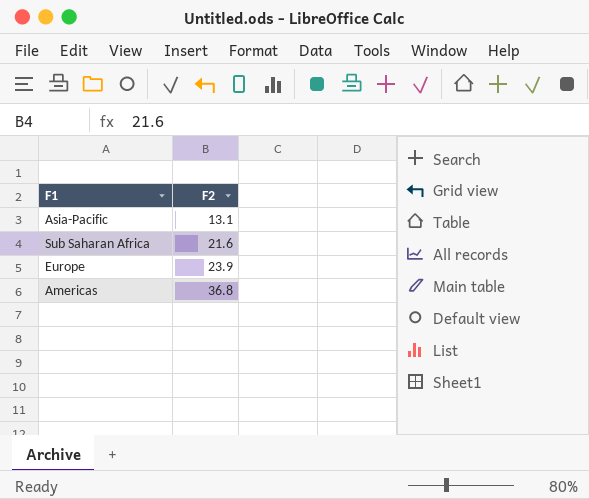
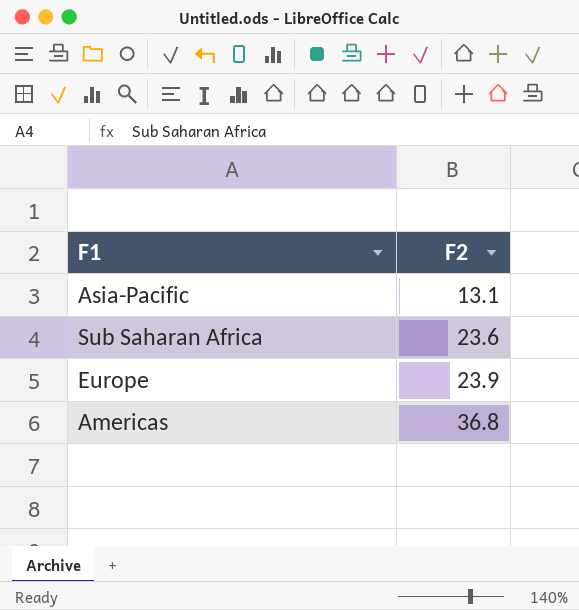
Sub Saharan Africa | F2: 21.6 -> 23.6

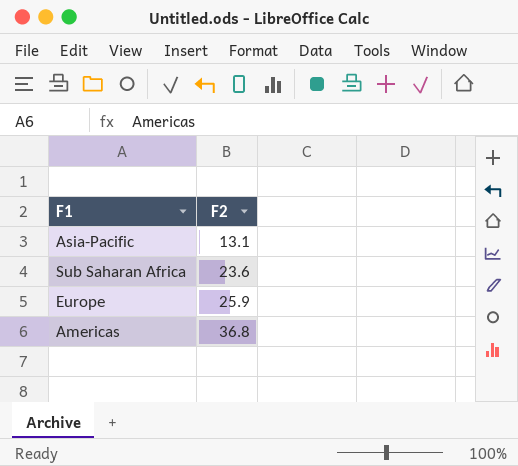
Europe | F2: 23.9 -> 25.9

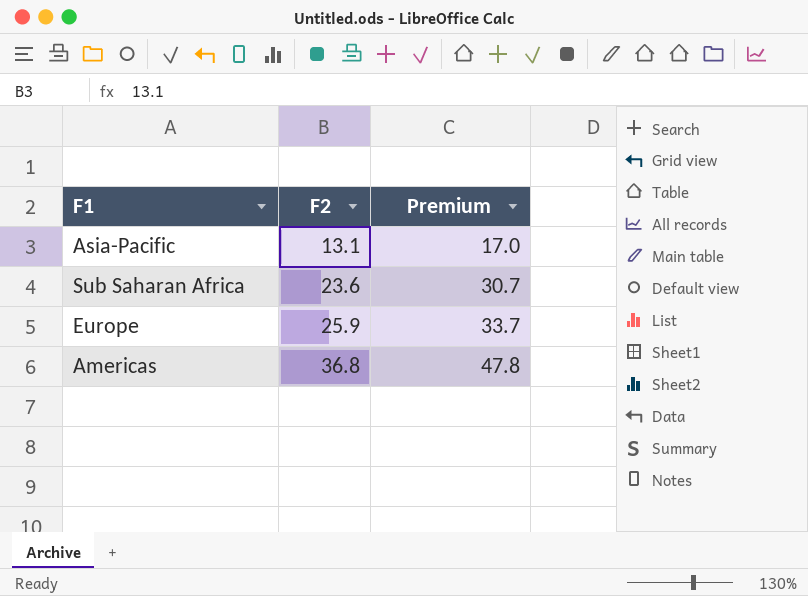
column Premium | formula: none -> [F2] * 1.3

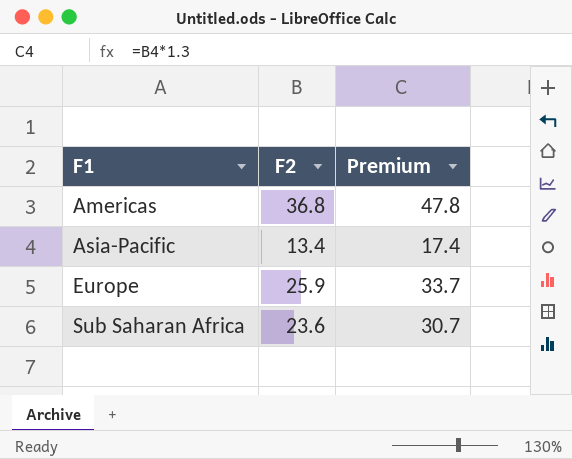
row order: F2 ascending -> F1 ascending
Asia-Pacific | F2: 13.1 -> 13.4
Asia-Pacific | Premium: 17.0 -> 17.4

